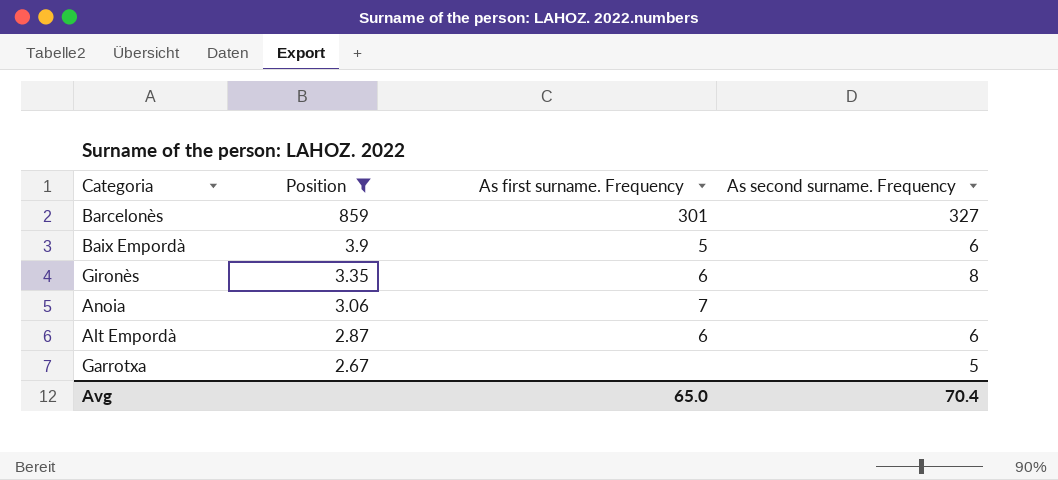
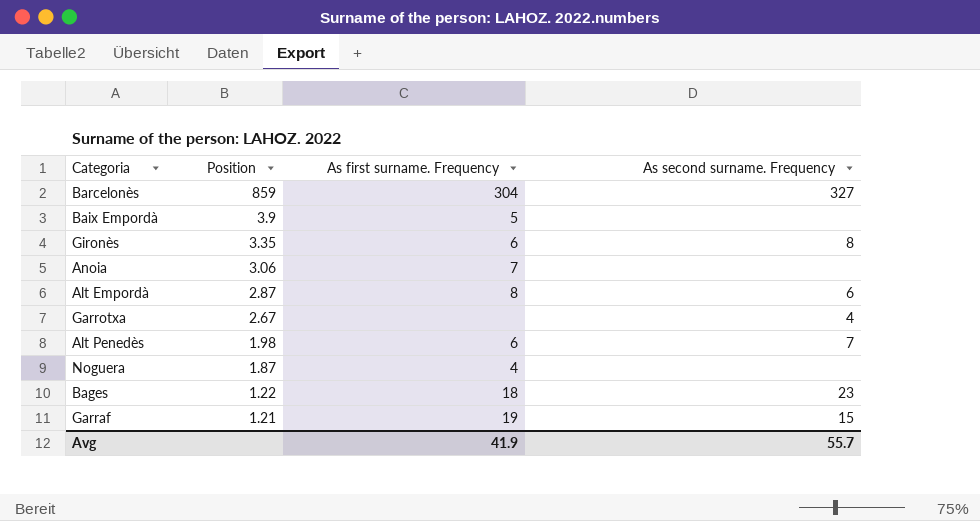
filter: Position >= 2.67 -> none
Barcelonès | As first surname. Frequency: 301 -> 304
Baix Empordà | As second surname. Frequency: 6 -> none
Alt Empordà | As first surname. Frequency: 6 -> 8
Garrotxa | As second surname. Frequency: 5 -> 4
Avg | As first surname. Frequency: 65.0 -> 41.9
Avg | As second surname. Frequency: 70.4 -> 55.7

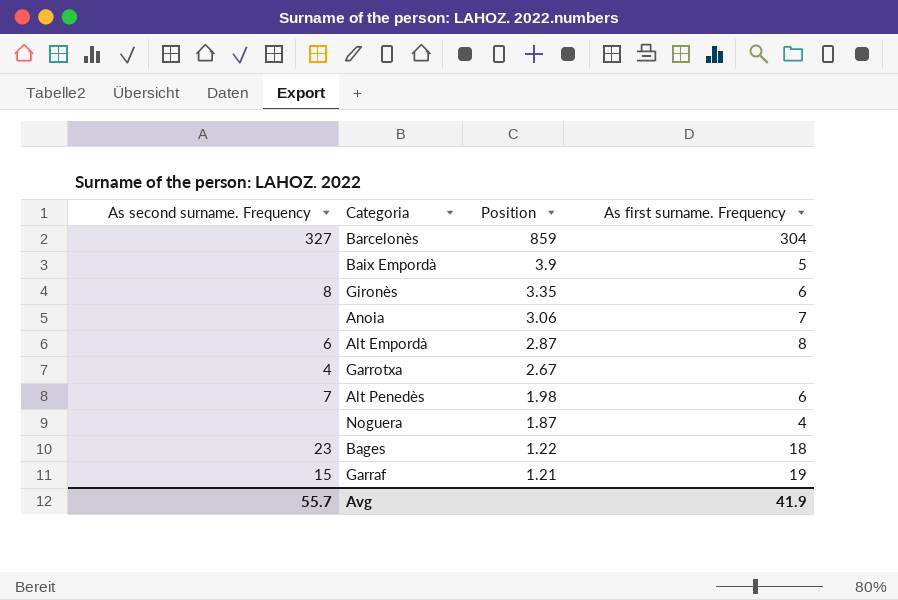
column As second surname. Frequency | position: 4 -> 1

